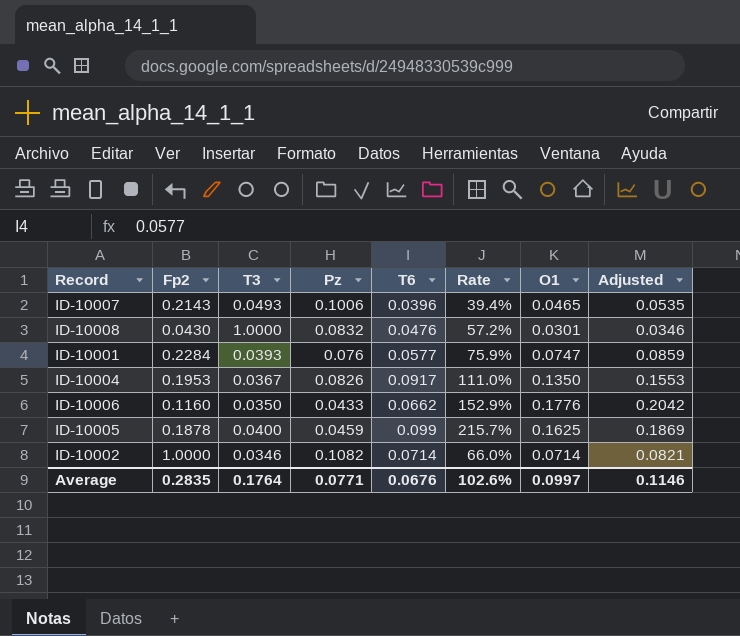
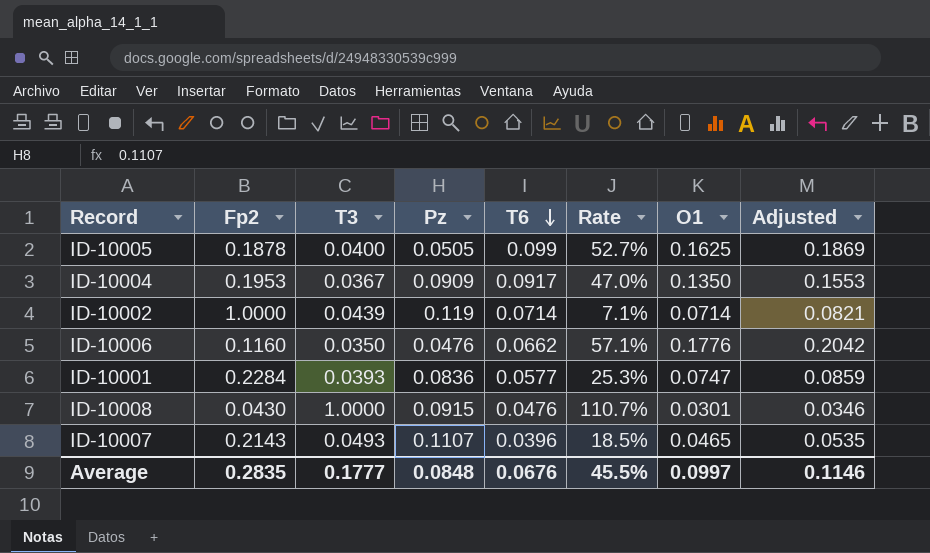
row order: none -> T6 descending
column Rate | formula: [T6] / [Pz] -> [T6] / [Fp2]
ID-10005 | Pz: 0.0459 -> 0.0505
ID-10004 | Pz: 0.0826 -> 0.0909
ID-10002 | T3: 0.0346 -> 0.0439
ID-10002 | Pz: 0.1082 -> 0.119
ID-10006 | Pz: 0.0433 -> 0.0476
ID-10001 | Pz: 0.076 -> 0.0836
ID-10008 | Pz: 0.0832 -> 0.0915
ID-10007 | Pz: 0.1006 -> 0.1107
Average | T3: 0.1764 -> 0.1777
Average | Pz: 0.0771 -> 0.0848
Average | Rate: 102.6% -> 45.5%

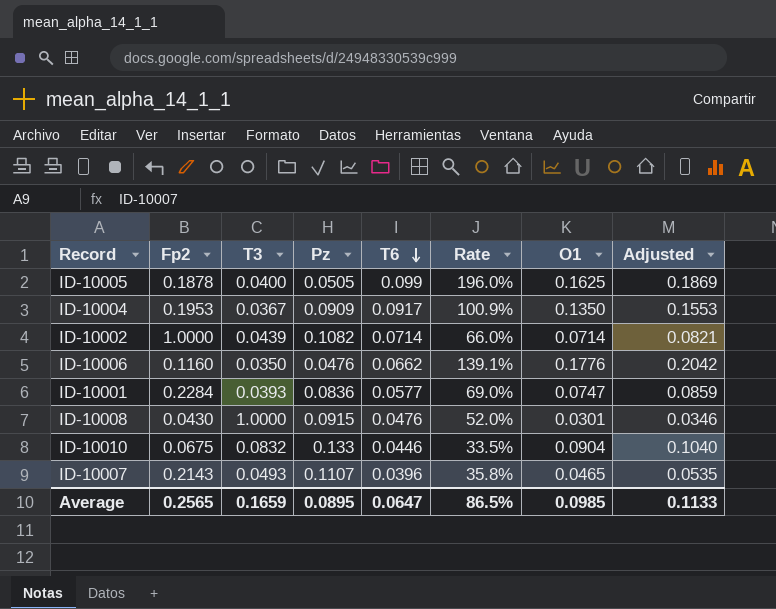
column Rate | formula: [T6] / [Fp2] -> [T6] / [Pz]
ID-10002 | Pz: 0.119 -> 0.1082
row ID-10010: none -> 0.0675 | 0.0832 | 0.133 | 0.0446 | 33.5% | 0.0904 | 0.1040
Average | Fp2: 0.2835 -> 0.2565
Average | T3: 0.1777 -> 0.1659
Average | Pz: 0.0848 -> 0.0895
Average | T6: 0.0676 -> 0.0647
Average | Rate: 45.5% -> 86.5%
Average | O1: 0.0997 -> 0.0985
Average | Adjusted: 0.1146 -> 0.1133

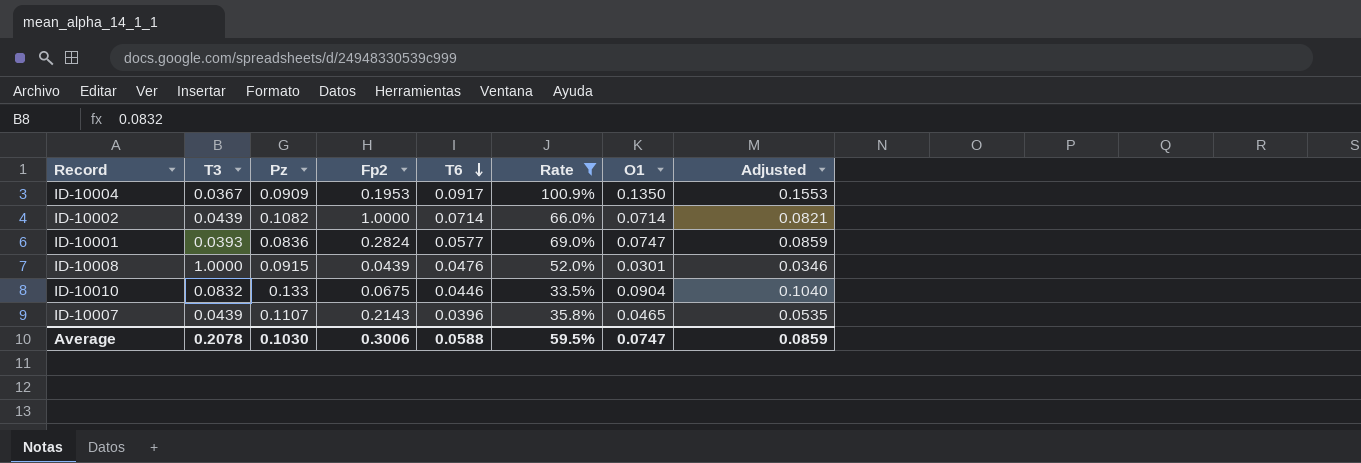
filter: none -> Rate <= 100.9%
column Fp2 | position: 2 -> 4
ID-10001 | Fp2: 0.2284 -> 0.2824
ID-10008 | Fp2: 0.0430 -> 0.0439
ID-10007 | T3: 0.0493 -> 0.0439
Average | T3: 0.1659 -> 0.2078
Average | Pz: 0.0895 -> 0.1030
Average | Fp2: 0.2565 -> 0.3006
Average | T6: 0.0647 -> 0.0588
Average | Rate: 86.5% -> 59.5%
Average | O1: 0.0985 -> 0.0747
Average | Adjusted: 0.1133 -> 0.0859

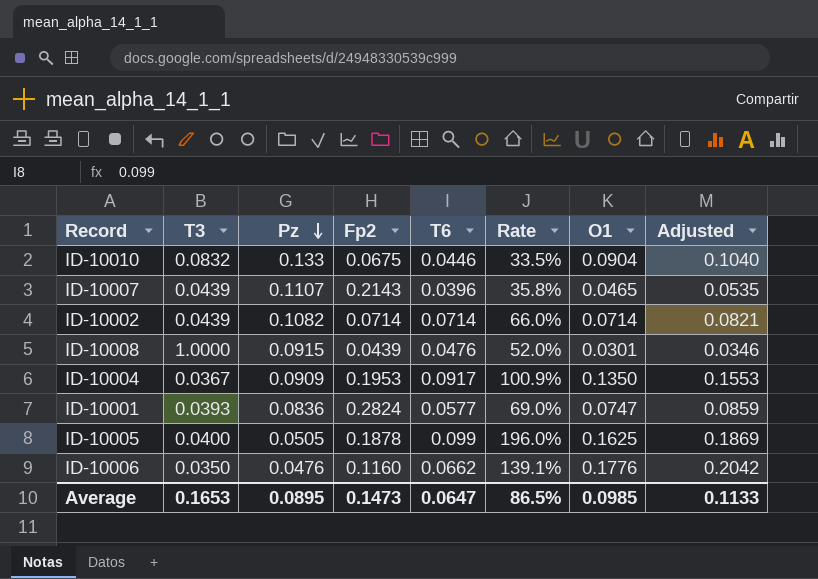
filter: Rate <= 100.9% -> none
row order: T6 descending -> Pz descending
ID-10002 | Fp2: 1.0000 -> 0.0714
Average | T3: 0.2078 -> 0.1653
Average | Pz: 0.1030 -> 0.0895
Average | Fp2: 0.3006 -> 0.1473
Average | T6: 0.0588 -> 0.0647
Average | Rate: 59.5% -> 86.5%
Average | O1: 0.0747 -> 0.0985
Average | Adjusted: 0.0859 -> 0.1133

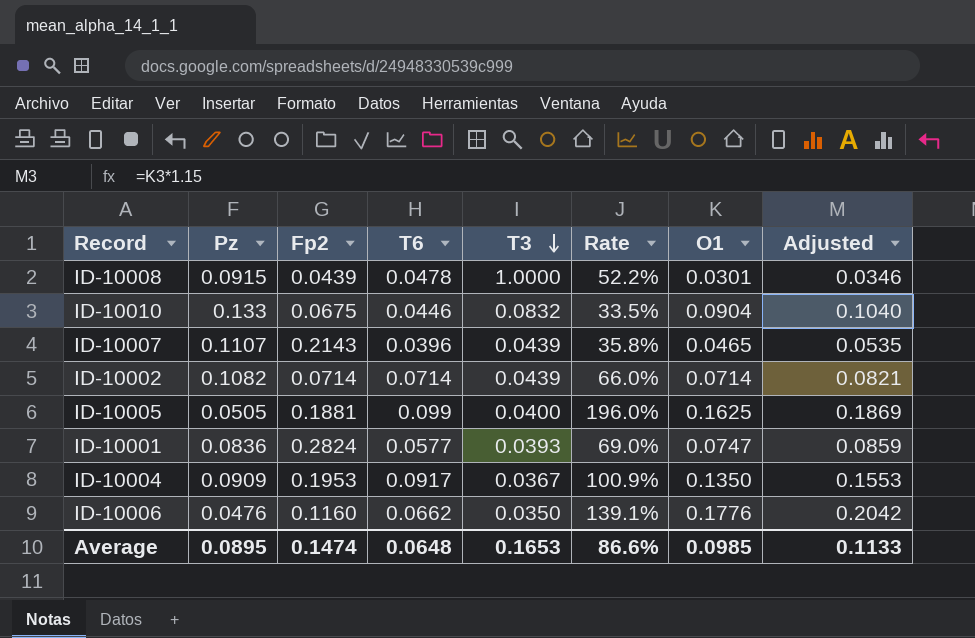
row order: Pz descending -> T3 descending
column T3 | position: 2 -> 5
ID-10008 | T6: 0.0476 -> 0.0478
ID-10008 | Rate: 52.0% -> 52.2%
ID-10005 | Fp2: 0.1878 -> 0.1881
Average | Fp2: 0.1473 -> 0.1474
Average | T6: 0.0647 -> 0.0648
Average | Rate: 86.5% -> 86.6%

